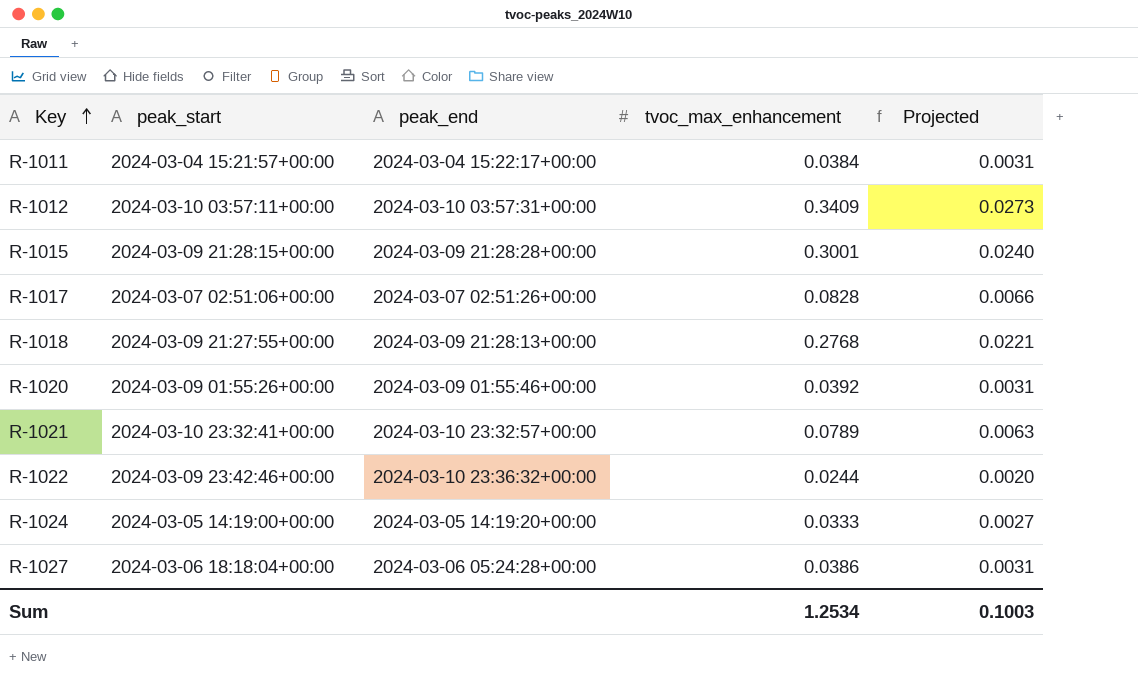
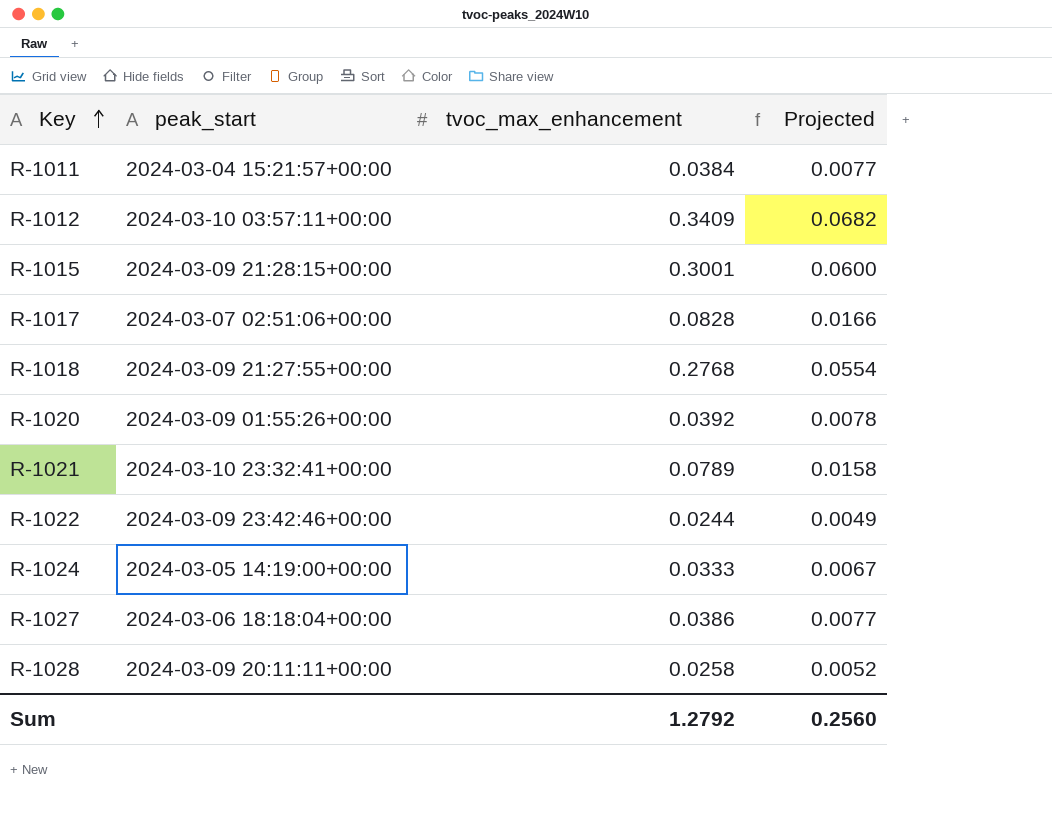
column peak_end | position: 3 -> none
column Projected | formula: [tvoc_max_enhancement] * 0.08 -> [tvoc_max_enhancement] * 0.2
row R-1028: none -> 2024-03-09 20:11:11+00:00 | 0.0258 | 0.0052
Sum | tvoc_max_enhancement: 1.2534 -> 1.2792
Sum | Projected: 0.1003 -> 0.2560

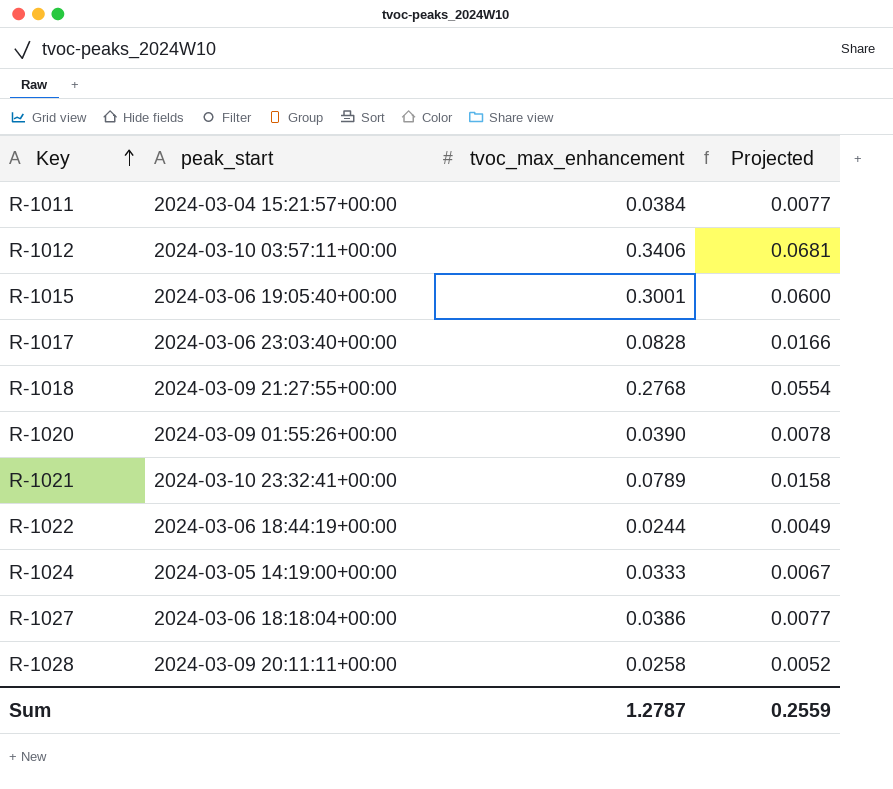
R-1012 | tvoc_max_enhancement: 0.3409 -> 0.3406
R-1012 | Projected: 0.0682 -> 0.0681
R-1015 | peak_start: 2024-03-09 21:28:15+00:00 -> 2024-03-06 19:05:40+00:00
R-1017 | peak_start: 2024-03-07 02:51:06+00:00 -> 2024-03-06 23:03:40+00:00
R-1020 | tvoc_max_enhancement: 0.0392 -> 0.0390
R-1022 | peak_start: 2024-03-09 23:42:46+00:00 -> 2024-03-06 18:44:19+00:00
Sum | tvoc_max_enhancement: 1.2792 -> 1.2787
Sum | Projected: 0.2560 -> 0.2559

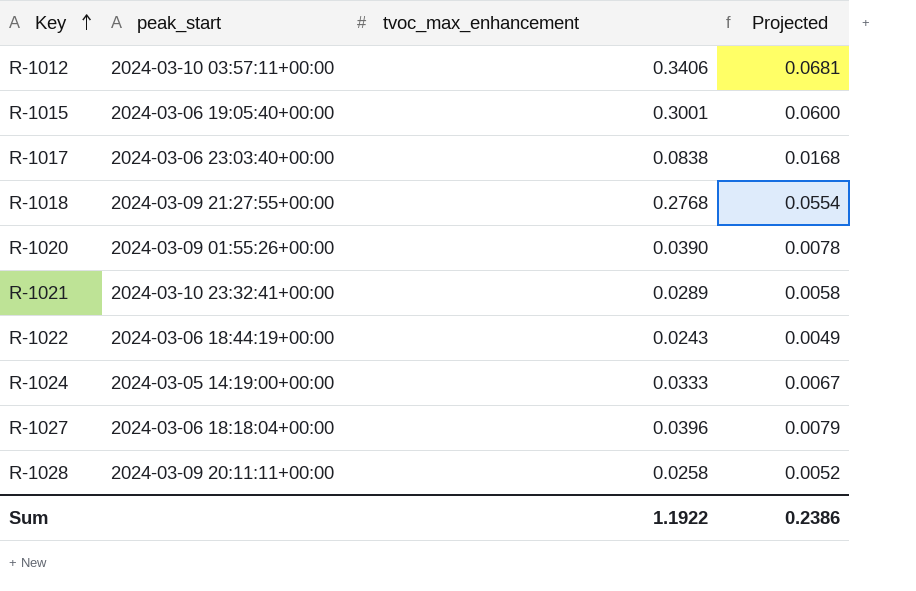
row R-1011: 2024-03-04 15:21:57+00:00 | 0.0384 | 0.0077 -> none
R-1017 | tvoc_max_enhancement: 0.0828 -> 0.0838
R-1017 | Projected: 0.0166 -> 0.0168
R-1021 | tvoc_max_enhancement: 0.0789 -> 0.0289
R-1021 | Projected: 0.0158 -> 0.0058
R-1022 | tvoc_max_enhancement: 0.0244 -> 0.0243
R-1027 | tvoc_max_enhancement: 0.0386 -> 0.0396
R-1027 | Projected: 0.0077 -> 0.0079
Sum | tvoc_max_enhancement: 1.2787 -> 1.1922
Sum | Projected: 0.2559 -> 0.2386

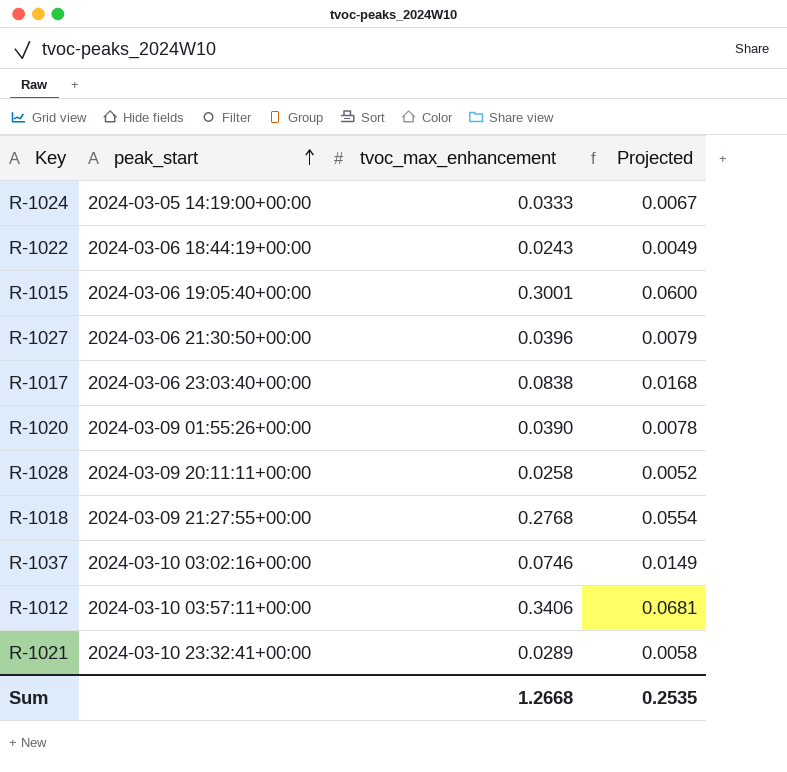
row order: Key ascending -> peak_start ascending
R-1027 | peak_start: 2024-03-06 18:18:04+00:00 -> 2024-03-06 21:30:50+00:00
row R-1037: none -> 2024-03-10 03:02:16+00:00 | 0.0746 | 0.0149
Sum | tvoc_max_enhancement: 1.1922 -> 1.2668
Sum | Projected: 0.2386 -> 0.2535

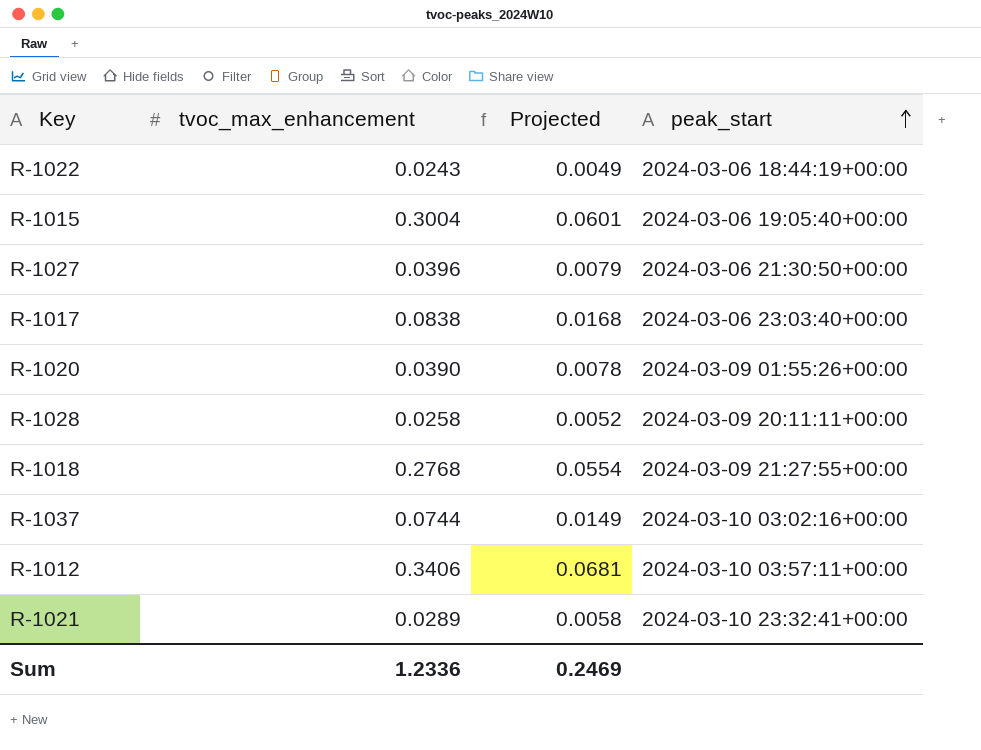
column peak_start | position: 2 -> 4
row R-1024: 2024-03-05 14:19:00+00:00 | 0.0333 | 0.0067 -> none
R-1015 | tvoc_max_enhancement: 0.3001 -> 0.3004
R-1015 | Projected: 0.0600 -> 0.0601
R-1037 | tvoc_max_enhancement: 0.0746 -> 0.0744
Sum | tvoc_max_enhancement: 1.2668 -> 1.2336
Sum | Projected: 0.2535 -> 0.2469

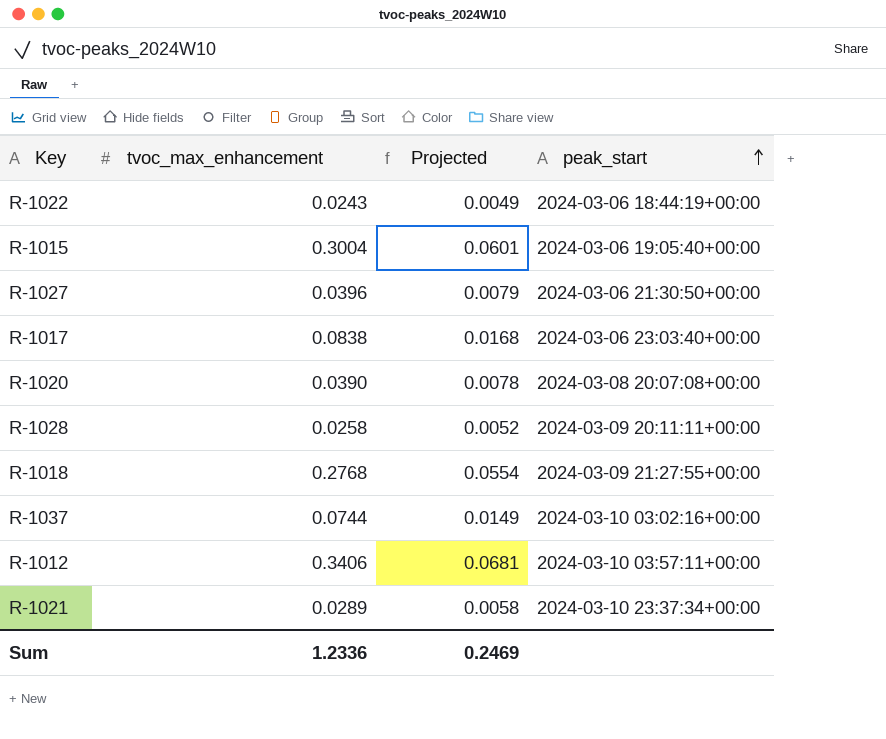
R-1020 | peak_start: 2024-03-09 01:55:26+00:00 -> 2024-03-08 20:07:08+00:00
R-1021 | peak_start: 2024-03-10 23:32:41+00:00 -> 2024-03-10 23:37:34+00:00

